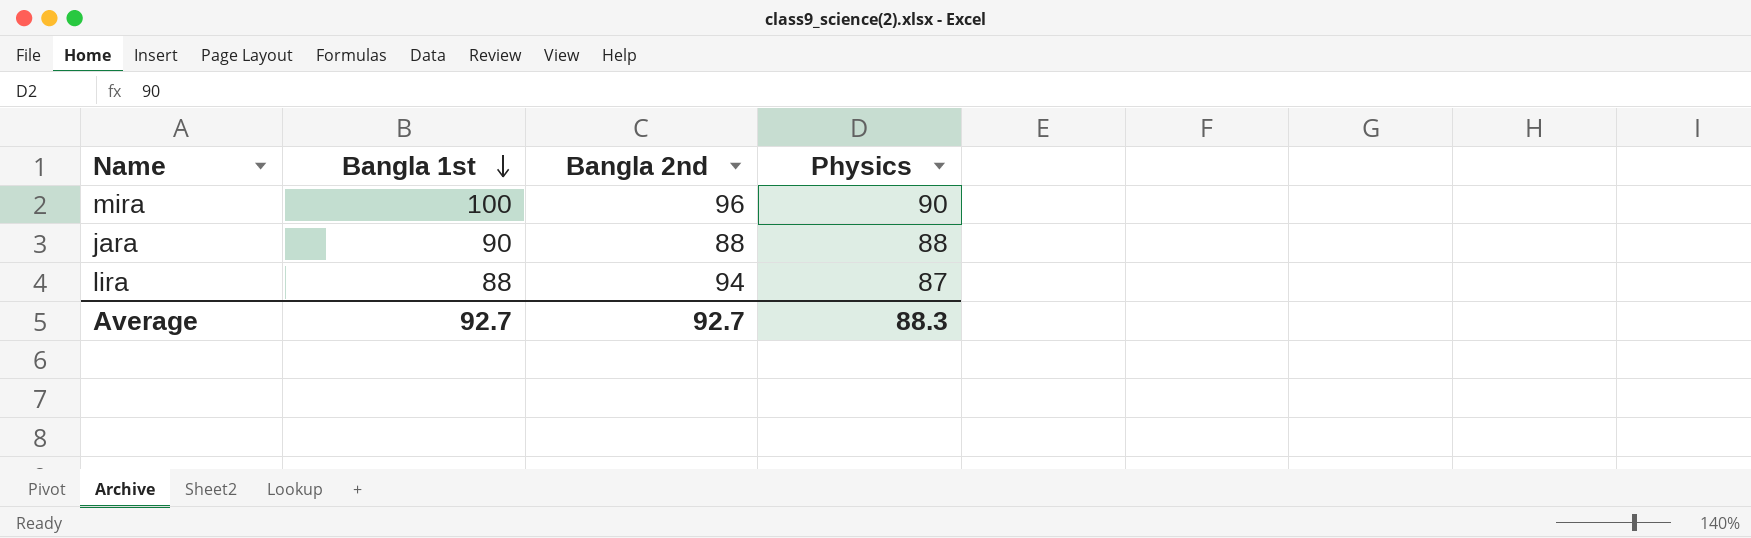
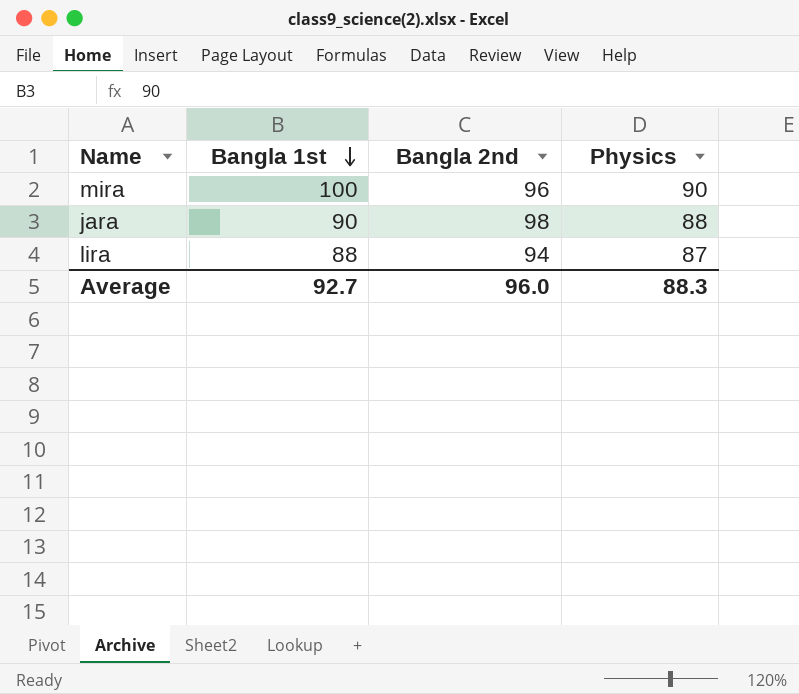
jara | Bangla 2nd: 88 -> 98
Average | Bangla 2nd: 92.7 -> 96.0

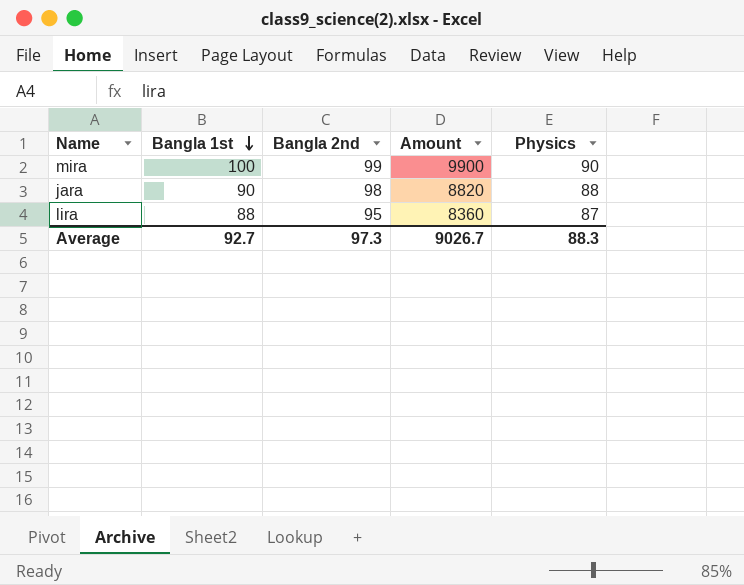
column Amount | formula: none -> [Bangla 1st] * [Bangla 2nd]
mira | Bangla 2nd: 96 -> 99
lira | Bangla 2nd: 94 -> 95
Average | Bangla 2nd: 96.0 -> 97.3

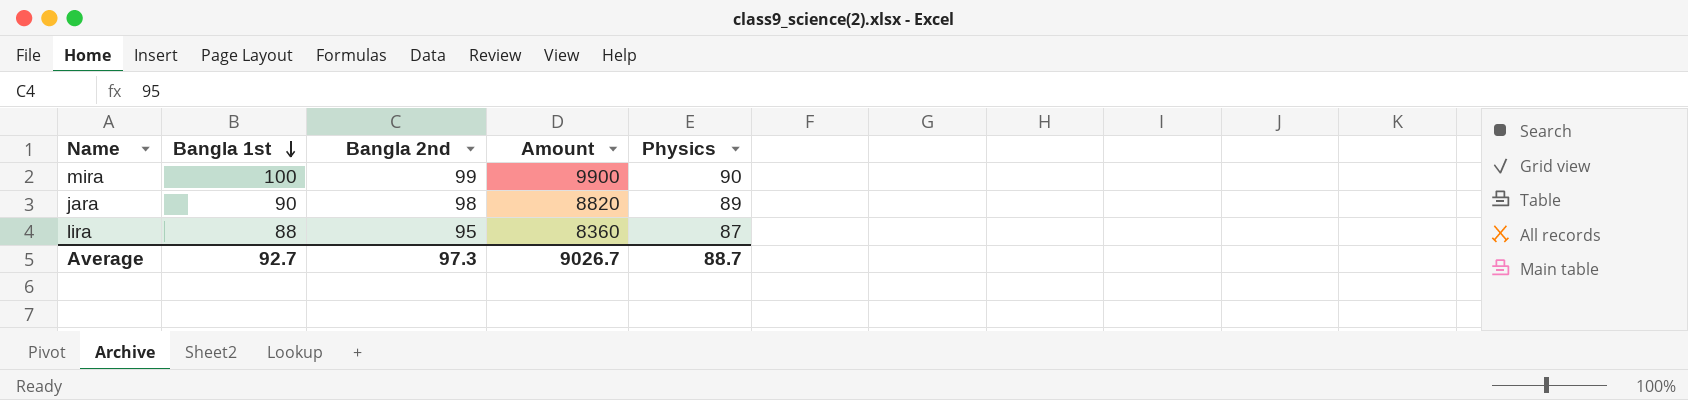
jara | Physics: 88 -> 89
Average | Physics: 88.3 -> 88.7

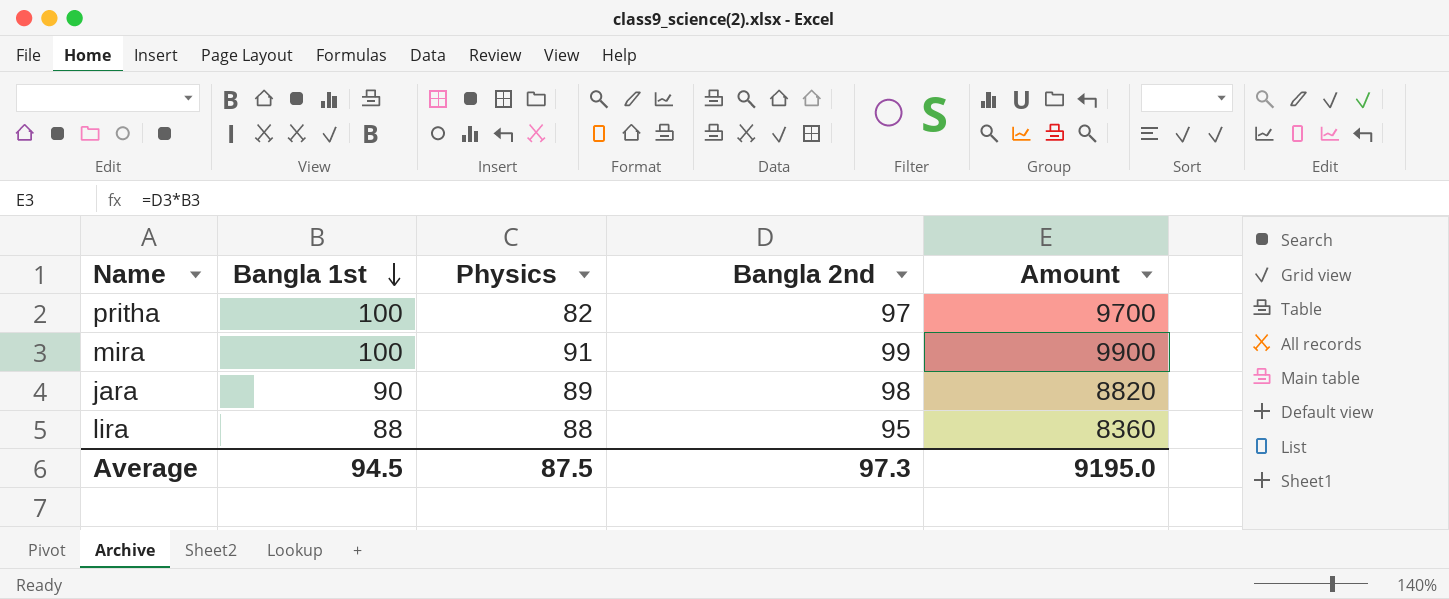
column Physics | position: 5 -> 3
row pritha: none -> 100 | 82 | 97 | 9700
mira | Physics: 90 -> 91
lira | Physics: 87 -> 88
Average | Bangla 1st: 92.7 -> 94.5
Average | Physics: 88.7 -> 87.5
Average | Amount: 9026.7 -> 9195.0

